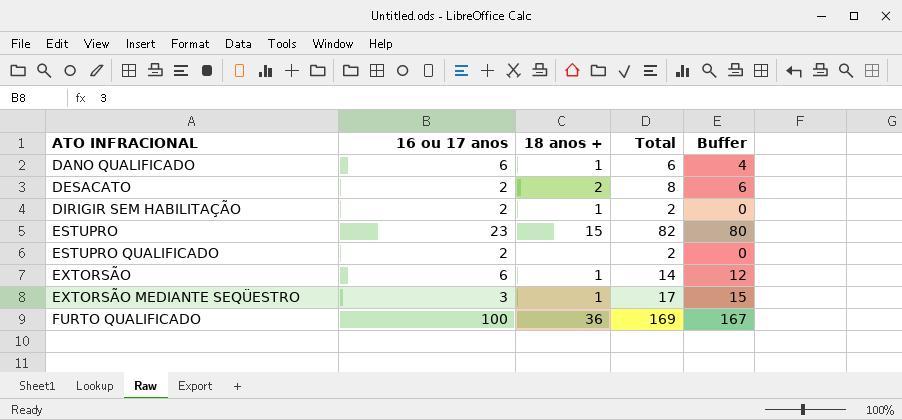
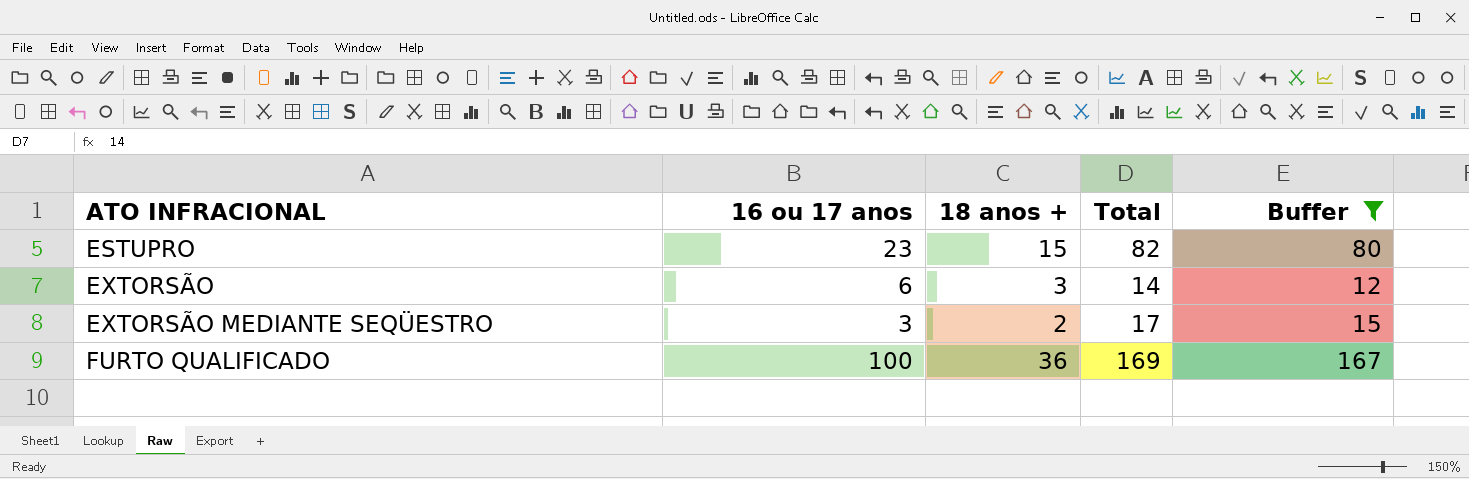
filter: none -> Buffer >= 12
EXTORSÃO | 18 anos +: 1 -> 3
EXTORSÃO MEDIANTE SEQÜESTRO | 18 anos +: 1 -> 2

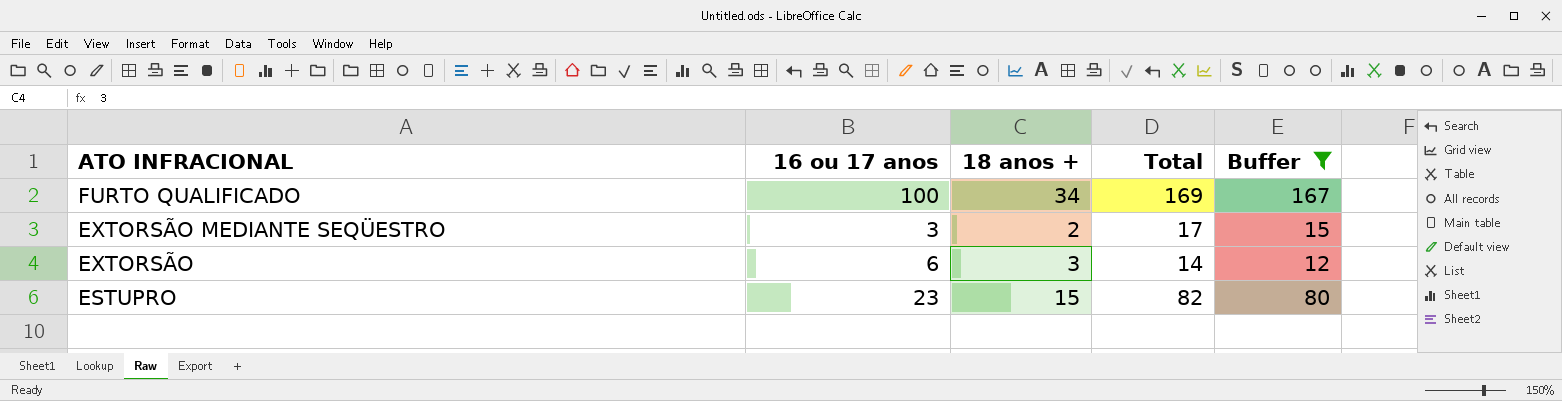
row order: ATO INFRACIONAL ascending -> ATO INFRACIONAL descending
FURTO QUALIFICADO | 18 anos +: 36 -> 34

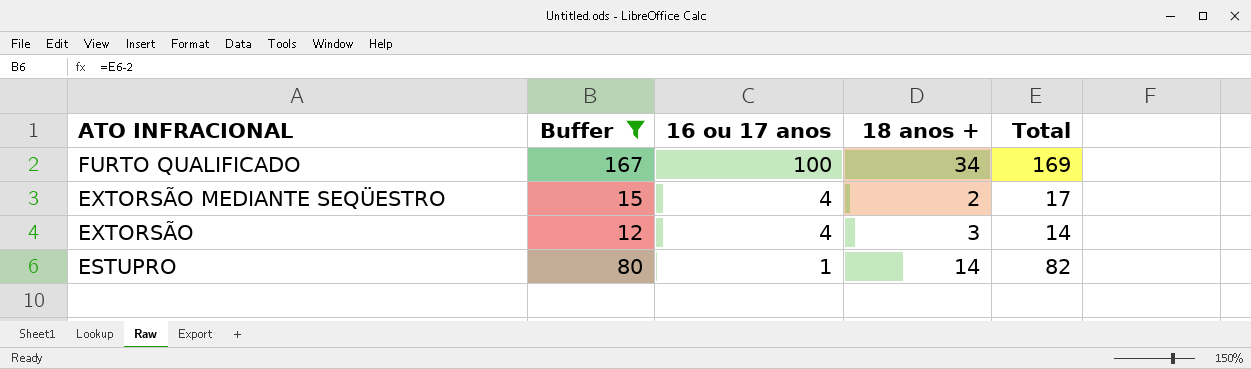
column Buffer | position: 5 -> 2
EXTORSÃO MEDIANTE SEQÜESTRO | 16 ou 17 anos: 3 -> 4
EXTORSÃO | 16 ou 17 anos: 6 -> 4
ESTUPRO | 16 ou 17 anos: 23 -> 1
ESTUPRO | 18 anos +: 15 -> 14

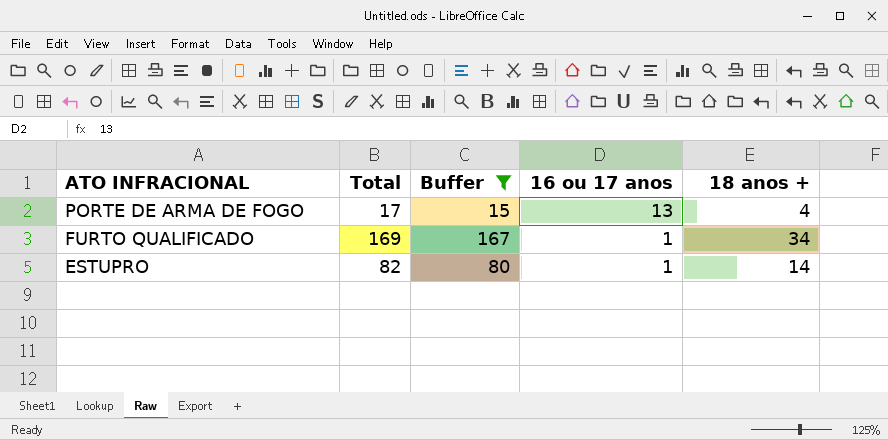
column Total | position: 5 -> 2
row EXTORSÃO MEDIANTE SEQÜESTRO: 15 | 4 | 2 | 17 -> none
row EXTORSÃO: 12 | 4 | 3 | 14 -> none
row PORTE DE ARMA DE FOGO: none -> 17 | 15 | 13 | 4
FURTO QUALIFICADO | 16 ou 17 anos: 100 -> 1

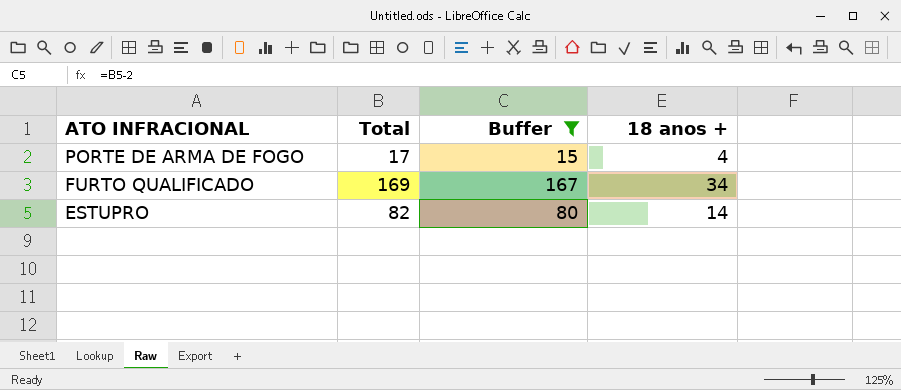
column 16 ou 17 anos | position: 4 -> none

